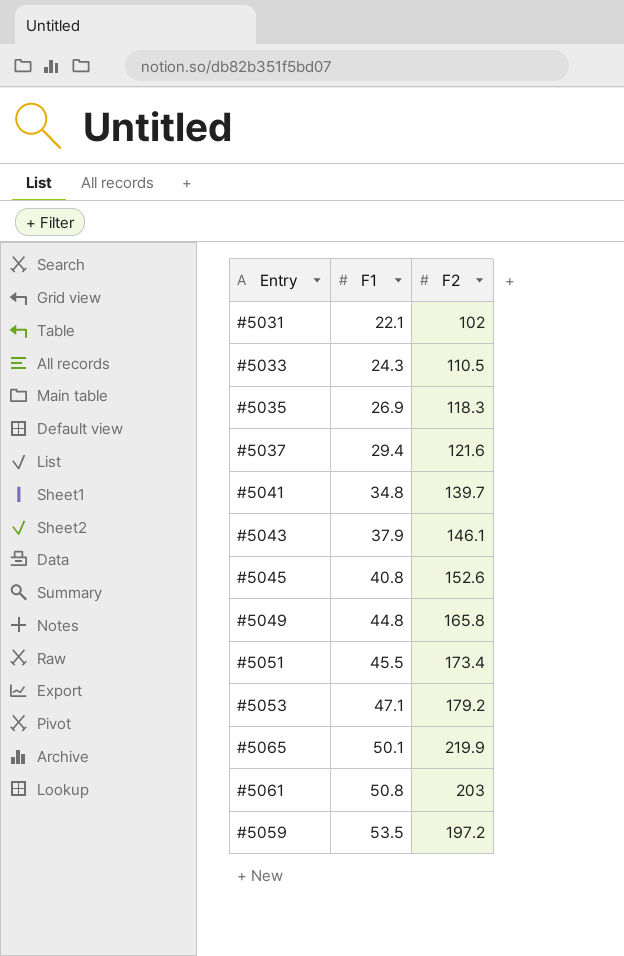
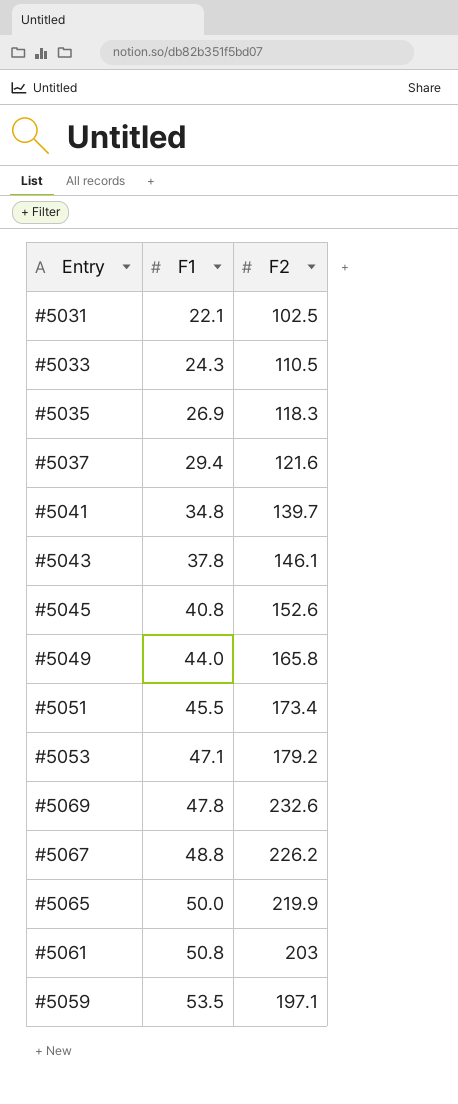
#5031 | F2: 102 -> 102.5
#5043 | F1: 37.9 -> 37.8
#5049 | F1: 44.8 -> 44.0
row #5069: none -> 47.8 | 232.6
row #5067: none -> 48.8 | 226.2
#5065 | F1: 50.1 -> 50.0
#5059 | F2: 197.2 -> 197.1

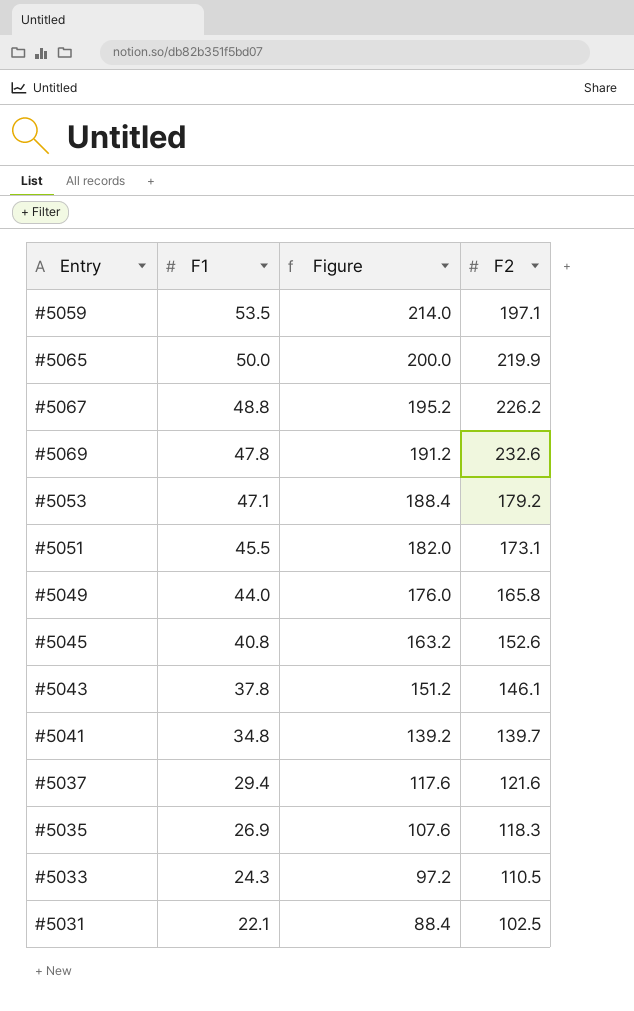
row order: F1 ascending -> F1 descending
column Figure | formula: none -> [F1] * 4
row #5061: 50.8 | 203 -> none
#5051 | F2: 173.4 -> 173.1

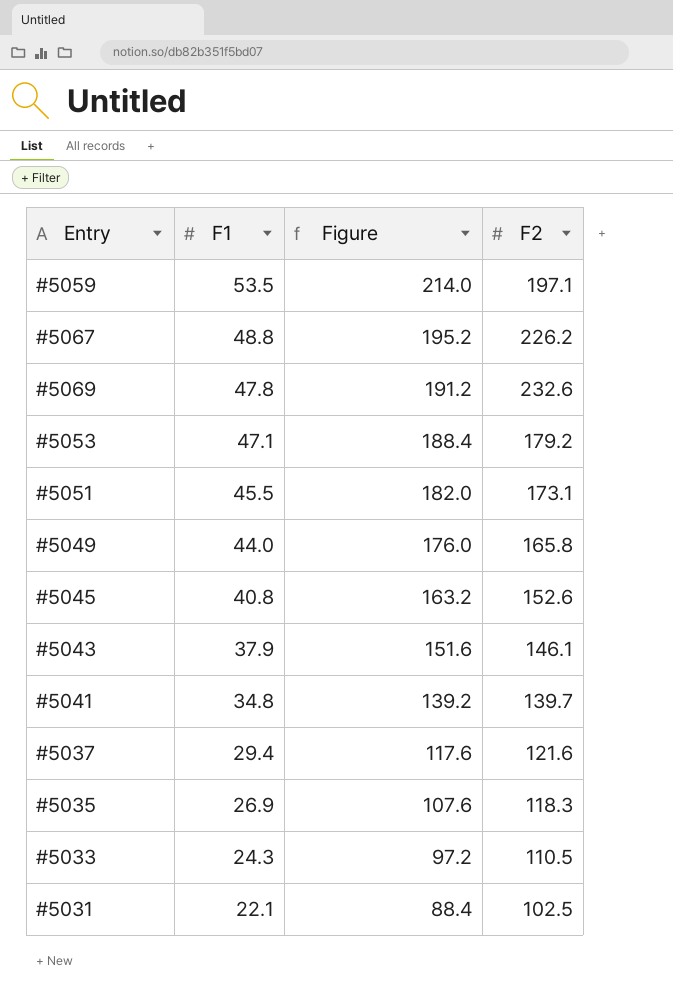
row #5065: 50.0 | 200.0 | 219.9 -> none
#5043 | F1: 37.8 -> 37.9
#5043 | Figure: 151.2 -> 151.6

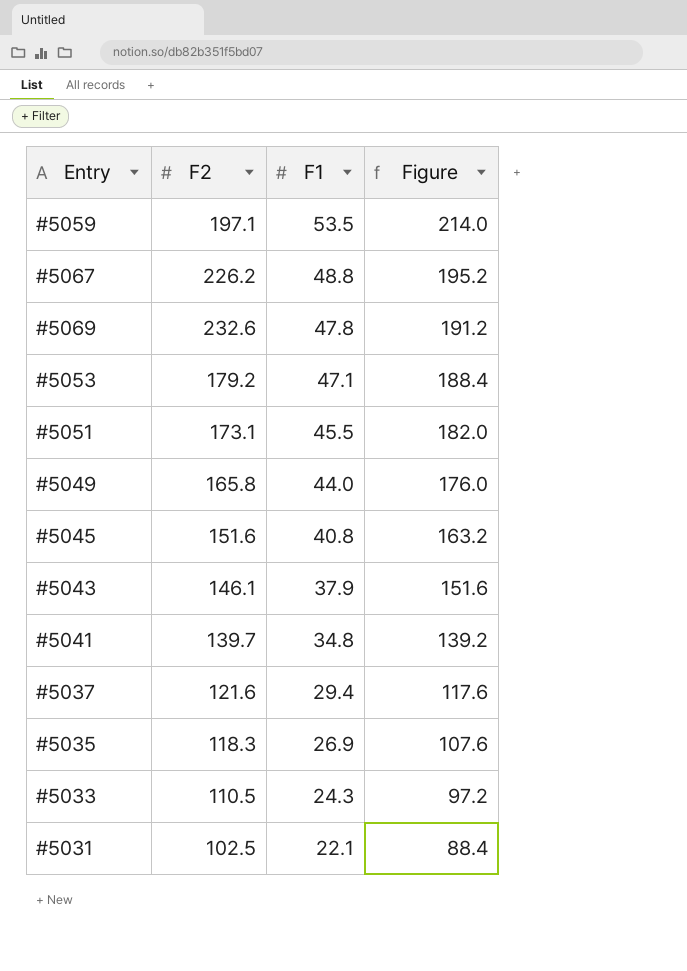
column F2 | position: 4 -> 2
#5045 | F2: 152.6 -> 151.6

